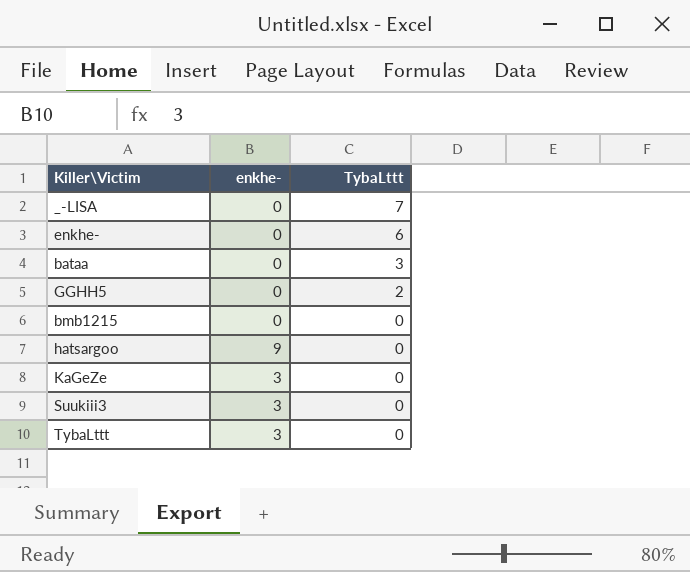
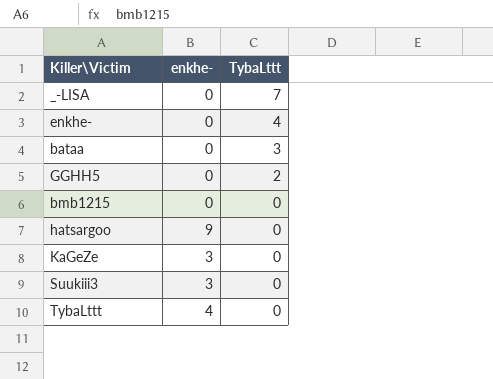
enkhe- | TybaLttt: 6 -> 4
TybaLttt | enkhe-: 3 -> 4

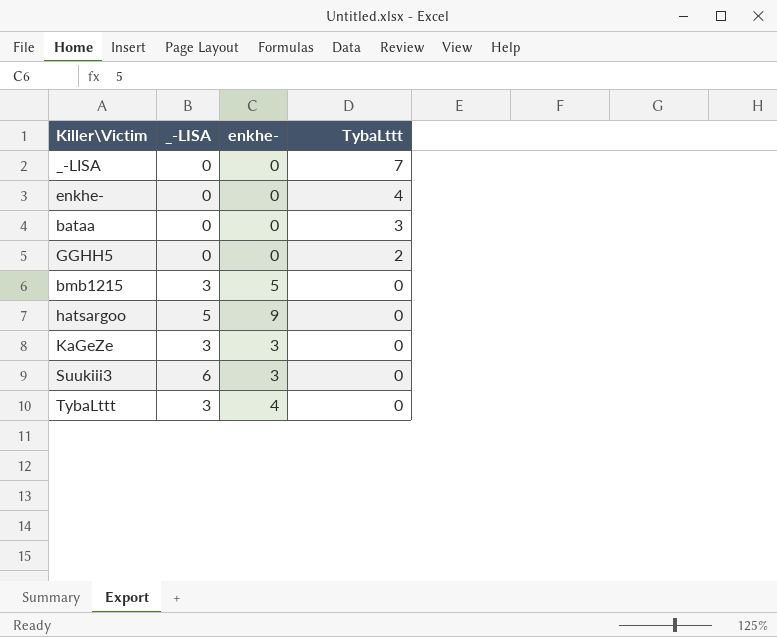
column _-LISA | position: none -> 2
bmb1215 | enkhe-: 0 -> 5

